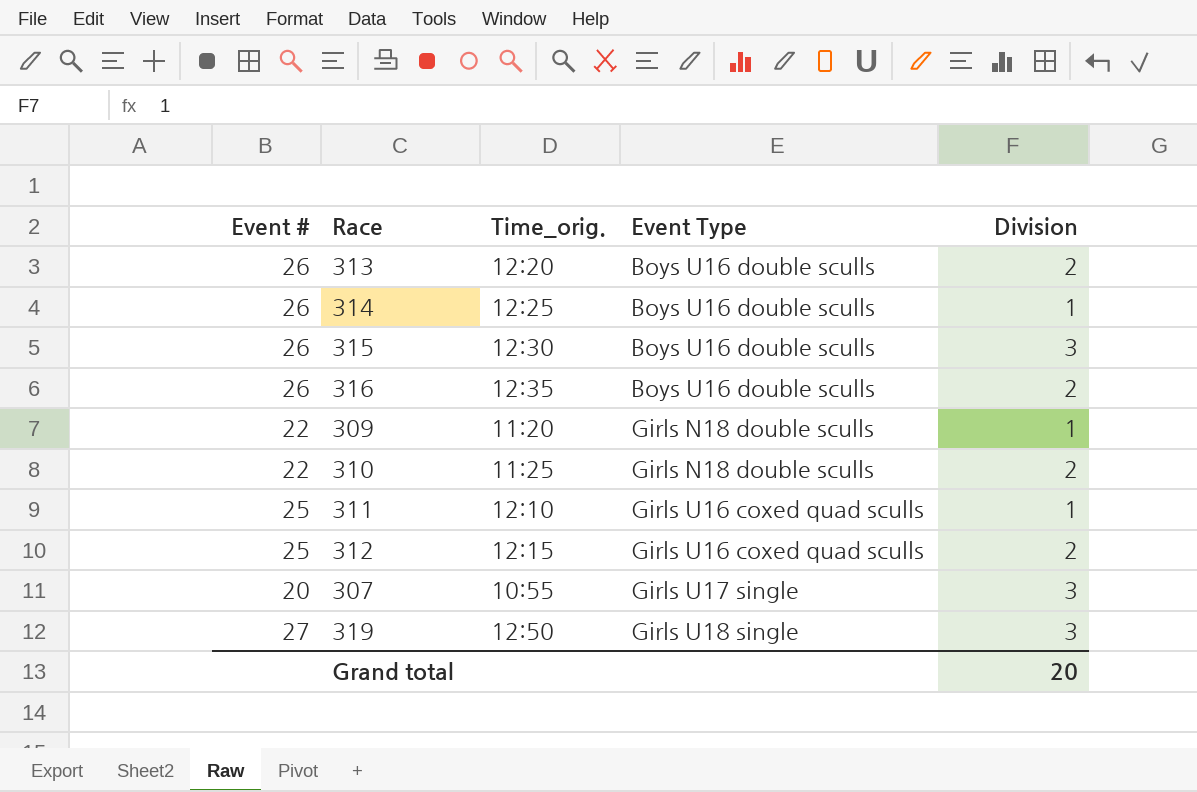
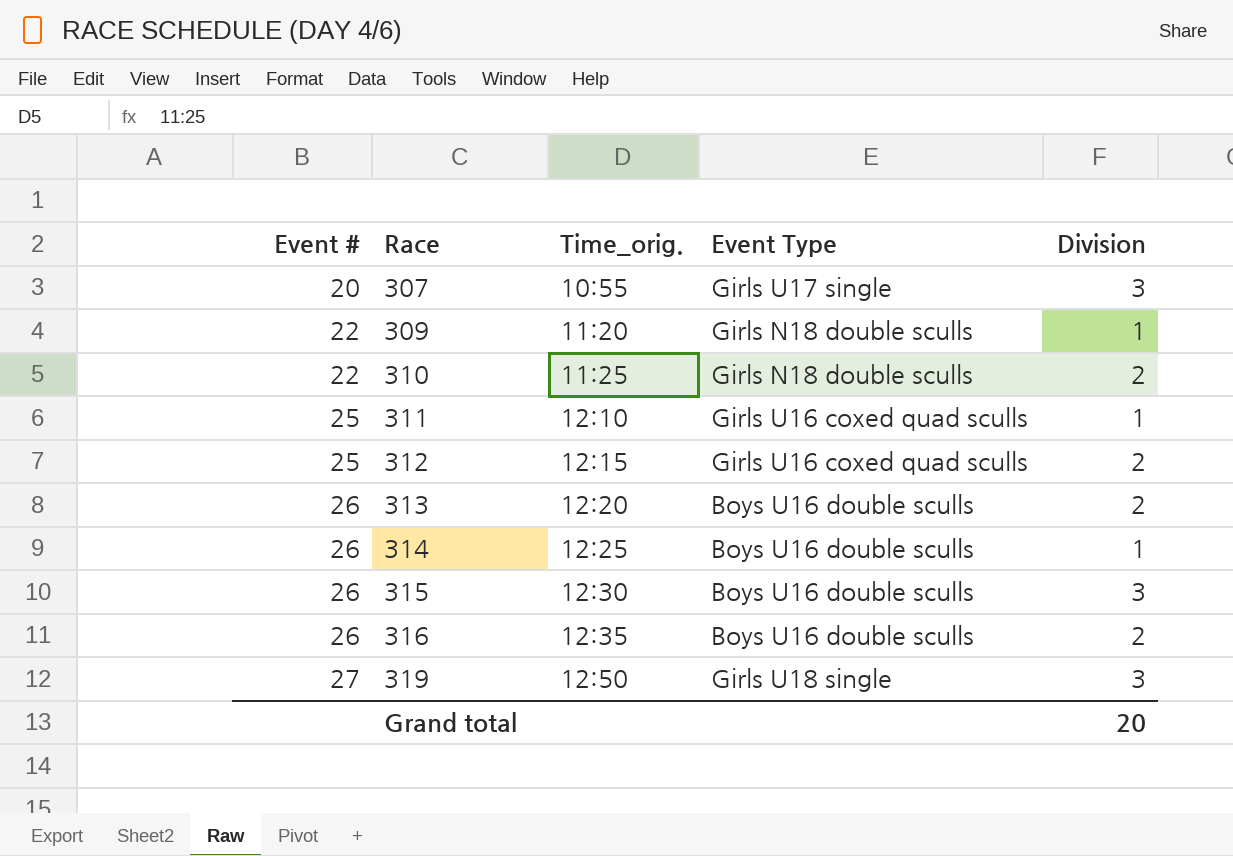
row order: Event Type ascending -> Event # ascending

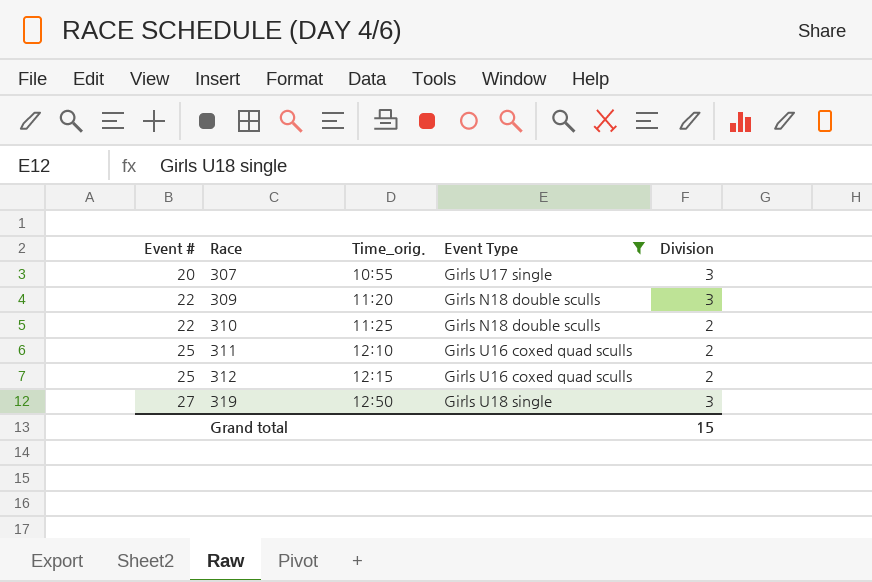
filter: none -> Event Type != Boys U16 double sculls
309 | Division: 1 -> 3
311 | Division: 1 -> 2
Grand total | Division: 20 -> 15

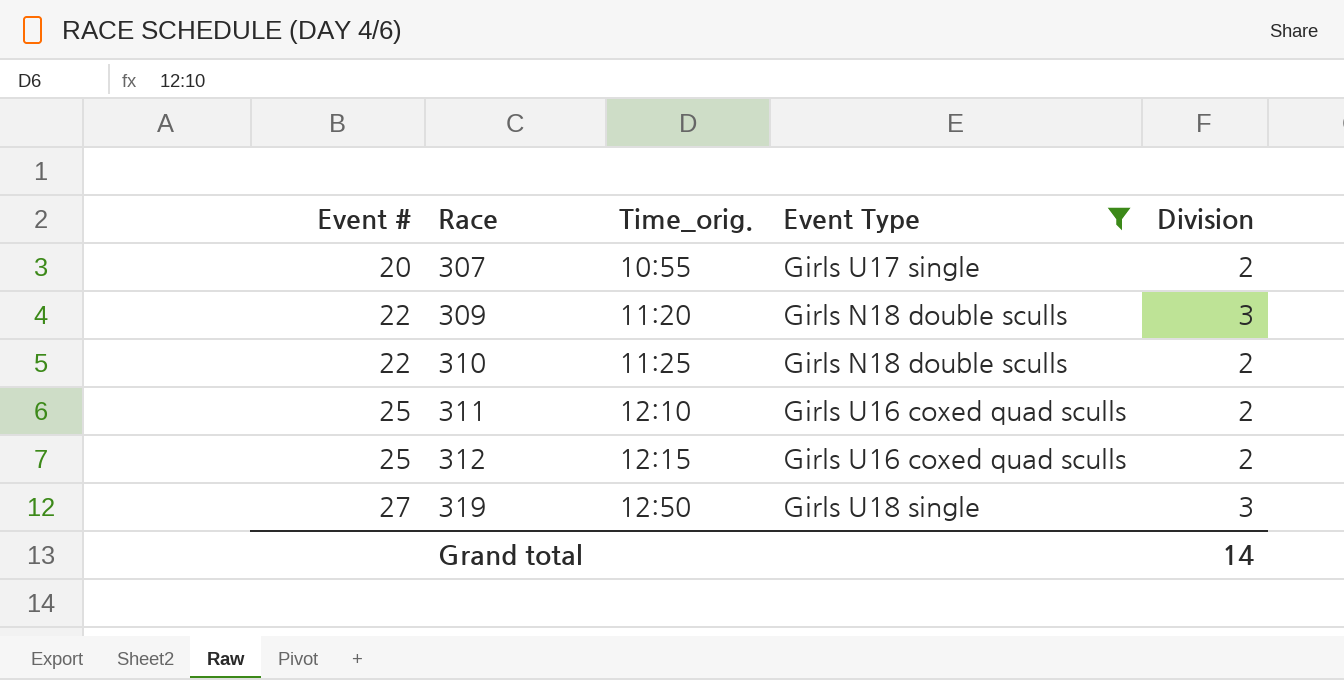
307 | Division: 3 -> 2
Grand total | Division: 15 -> 14

